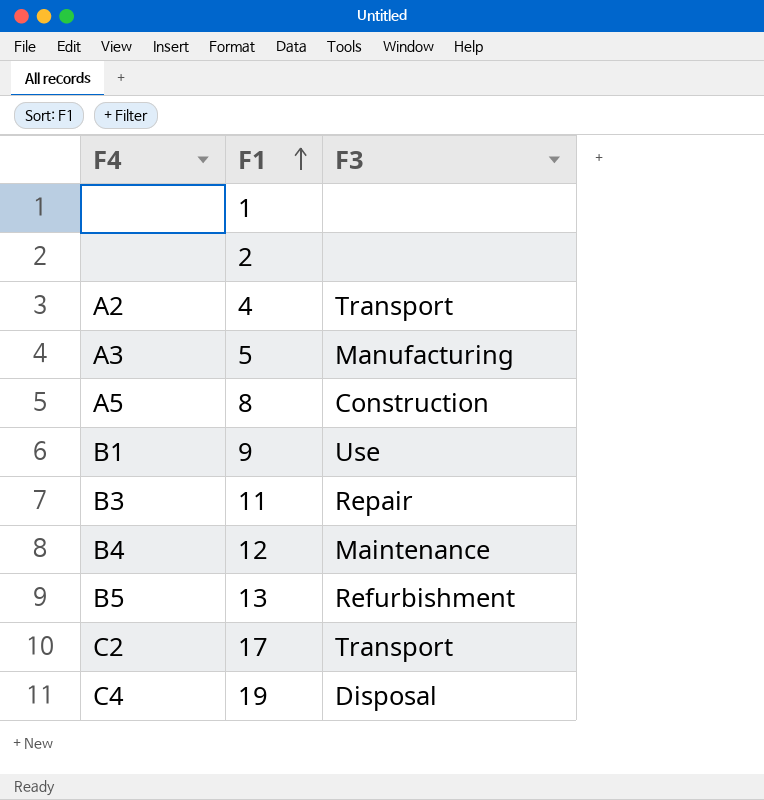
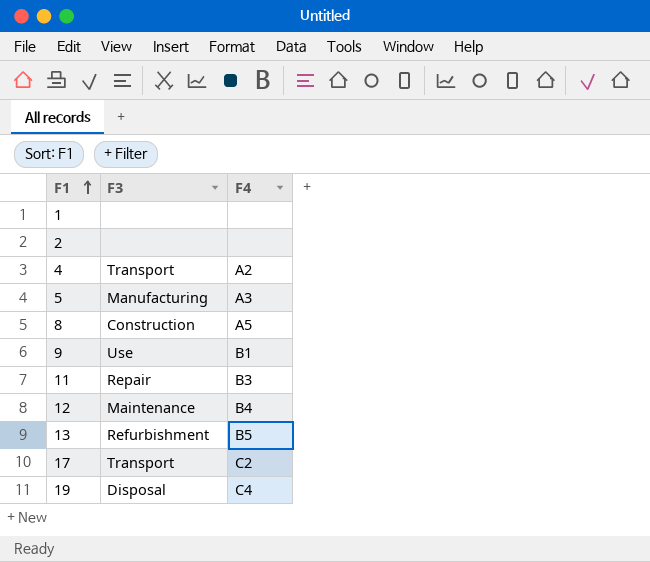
column F4 | position: 1 -> 3

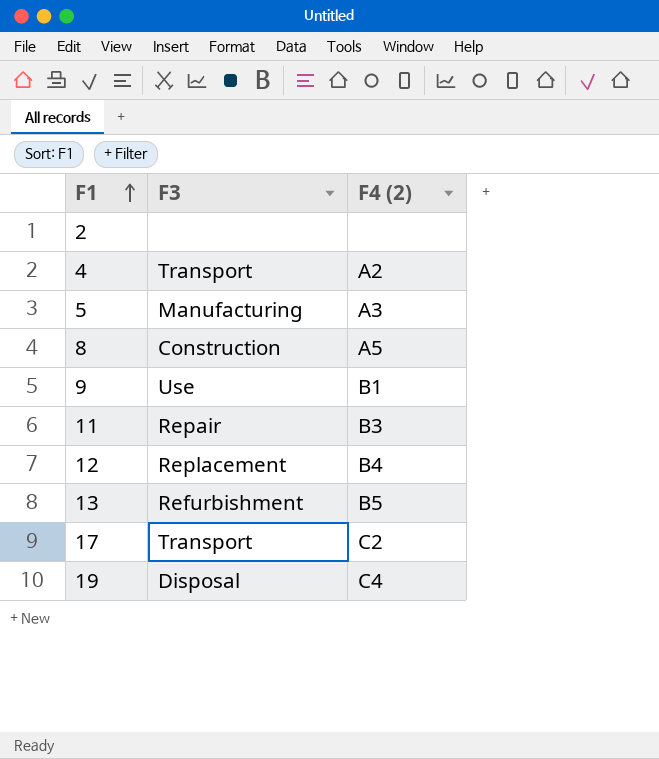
column name: F4 -> F4 (2)
row 1: none | none -> none
12 | F3: Maintenance -> Replacement

